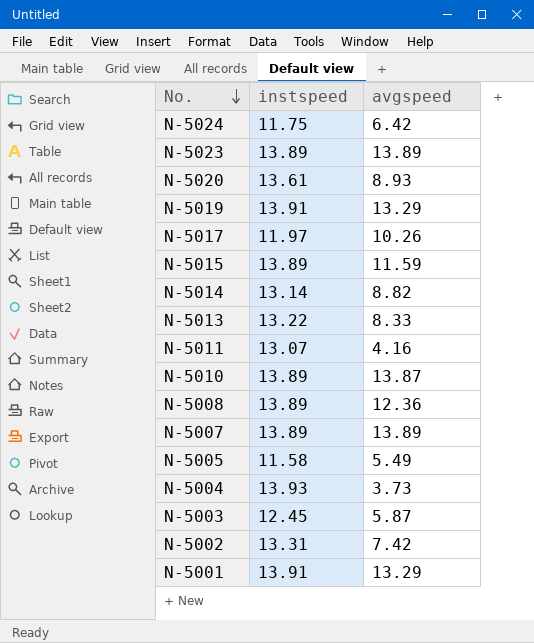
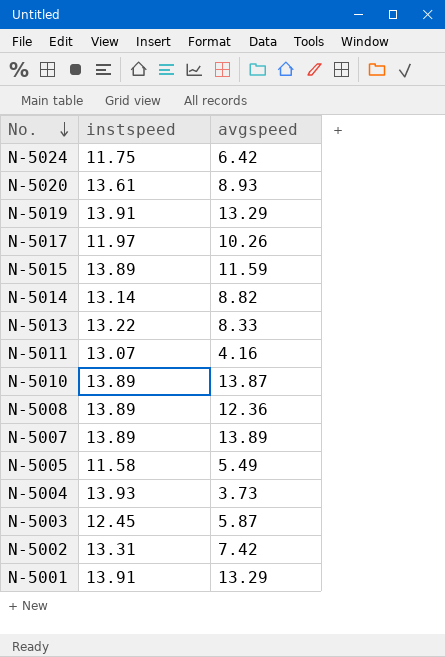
row N-5023: 13.89 | 13.89 -> none

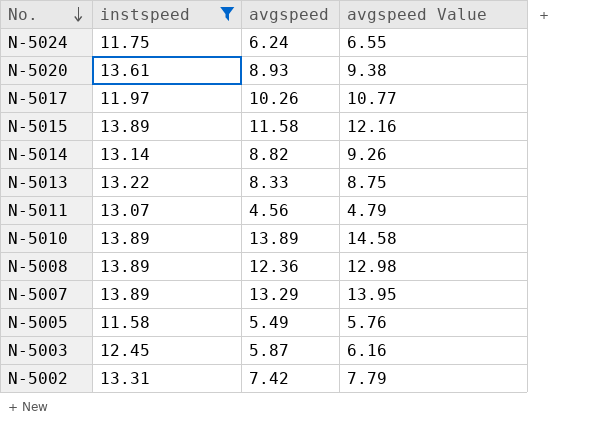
filter: none -> instspeed <= 13.89
column avgspeed Value | formula: none -> [avgspeed] * 1.05
N-5024 | avgspeed: 6.42 -> 6.24
N-5015 | avgspeed: 11.59 -> 11.58
N-5011 | avgspeed: 4.16 -> 4.56
N-5010 | avgspeed: 13.87 -> 13.89
N-5007 | avgspeed: 13.89 -> 13.29

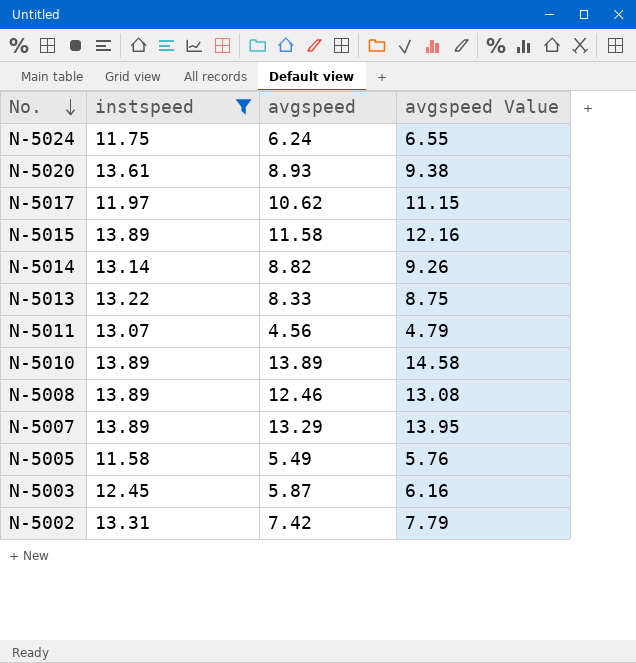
N-5017 | avgspeed: 10.26 -> 10.62
N-5017 | avgspeed Value: 10.77 -> 11.15
N-5008 | avgspeed: 12.36 -> 12.46
N-5008 | avgspeed Value: 12.98 -> 13.08

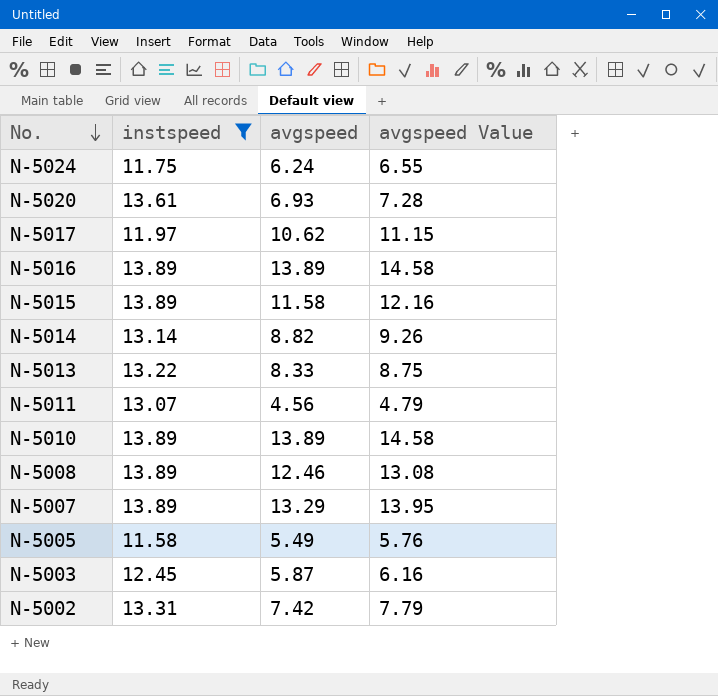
N-5020 | avgspeed: 8.93 -> 6.93
N-5020 | avgspeed Value: 9.38 -> 7.28
row N-5016: none -> 13.89 | 13.89 | 14.58

